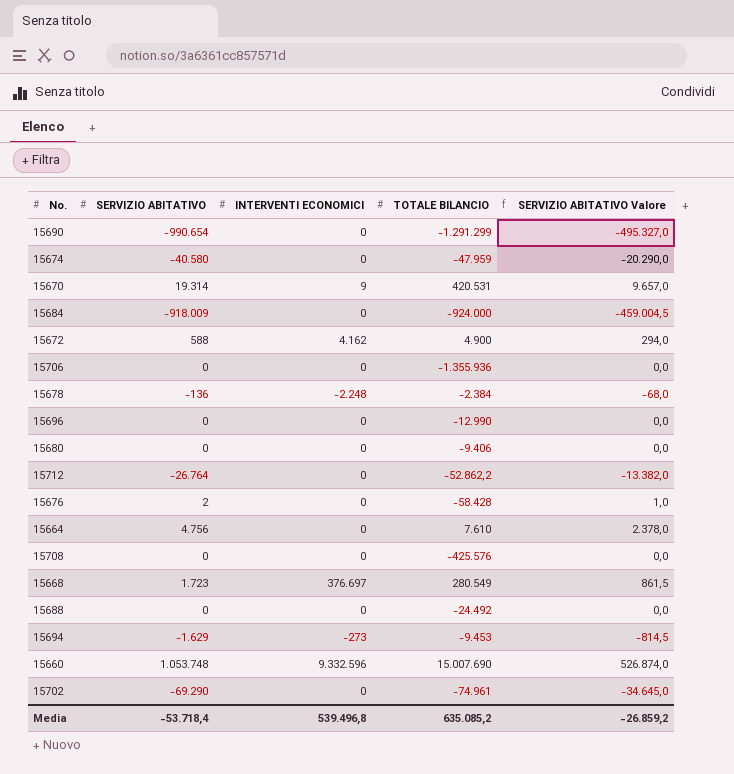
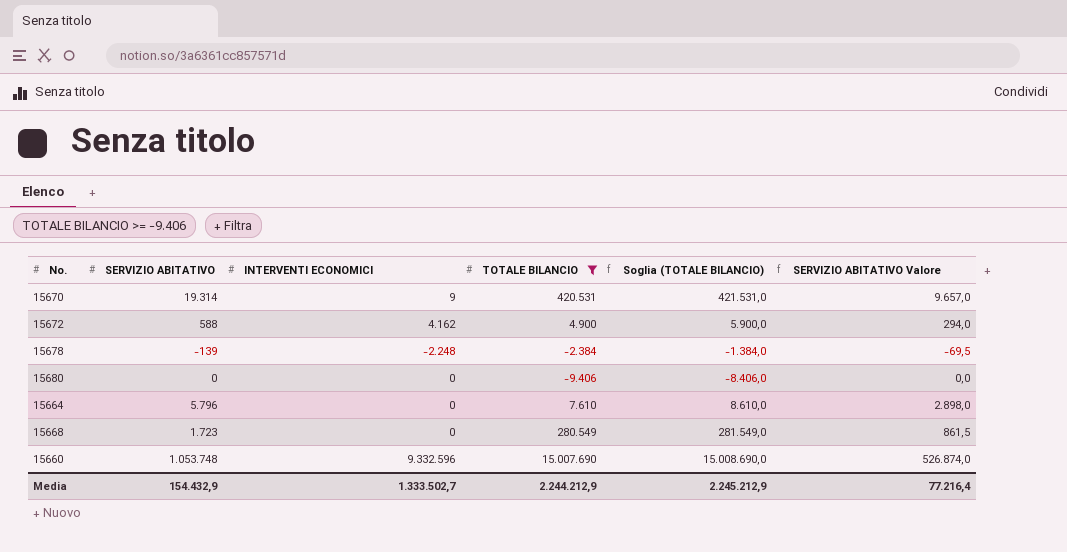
filter: none -> TOTALE BILANCIO >= -9.406
column Soglia (TOTALE BILANCIO) | formula: none -> [TOTALE BILANCIO] + 1000
15678 | SERVIZIO ABITATIVO: -136 -> -139
15678 | SERVIZIO ABITATIVO Valore: -68,0 -> -69,5
15664 | SERVIZIO ABITATIVO: 4.756 -> 5.796
15664 | SERVIZIO ABITATIVO Valore: 2.378,0 -> 2.898,0
15668 | INTERVENTI ECONOMICI: 376.697 -> 0
Media | SERVIZIO ABITATIVO: -53.718,4 -> 154.432,9
Media | INTERVENTI ECONOMICI: 539.496,8 -> 1.333.502,7
Media | TOTALE BILANCIO: 635.085,2 -> 2.244.212,9
Media | SERVIZIO ABITATIVO Valore: -26.859,2 -> 77.216,4

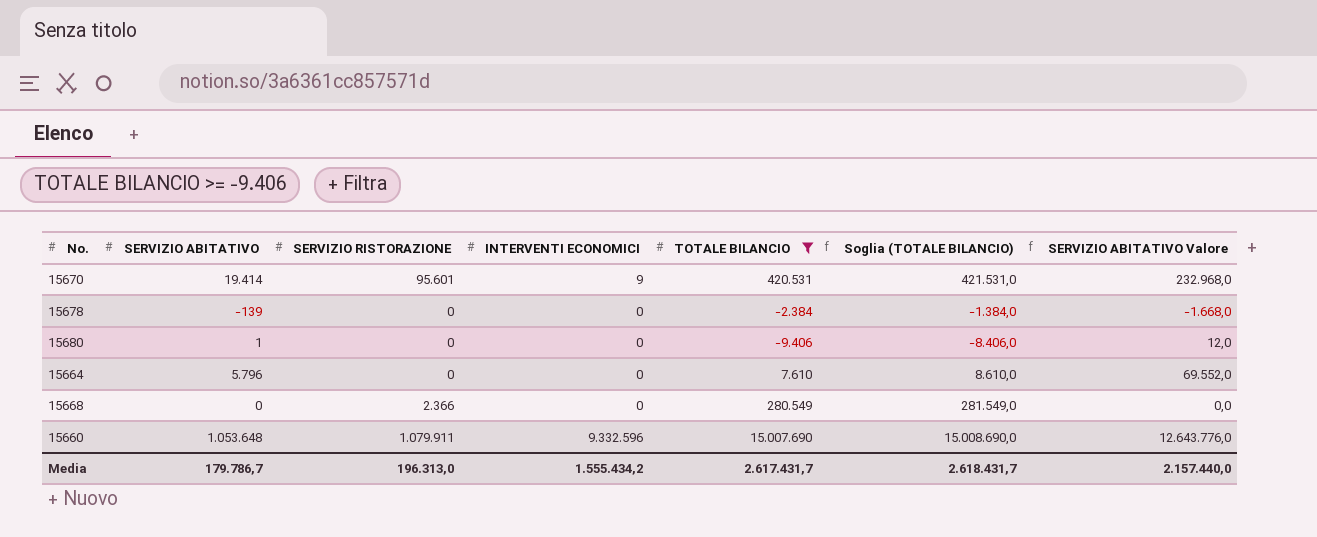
column SERVIZIO RISTORAZIONE | position: none -> 3
column SERVIZIO ABITATIVO Valore | formula: [SERVIZIO ABITATIVO] * 0,5 -> [SERVIZIO ABITATIVO] * 12
row 15672: 588 | 4.162 | 4.900 | 5.900,0 | 294,0 -> none
15670 | SERVIZIO ABITATIVO: 19.314 -> 19.414
15678 | INTERVENTI ECONOMICI: -2.248 -> 0
15680 | SERVIZIO ABITATIVO: 0 -> 1
15668 | SERVIZIO ABITATIVO: 1.723 -> 0
15660 | SERVIZIO ABITATIVO: 1.053.748 -> 1.053.648
Media | SERVIZIO ABITATIVO: 154.432,9 -> 179.786,7
Media | INTERVENTI ECONOMICI: 1.333.502,7 -> 1.555.434,2
Media | TOTALE BILANCIO: 2.244.212,9 -> 2.617.431,7
Media | Soglia (TOTALE BILANCIO): 2.245.212,9 -> 2.618.431,7
Media | SERVIZIO ABITATIVO Valore: 77.216,4 -> 2.157.440,0

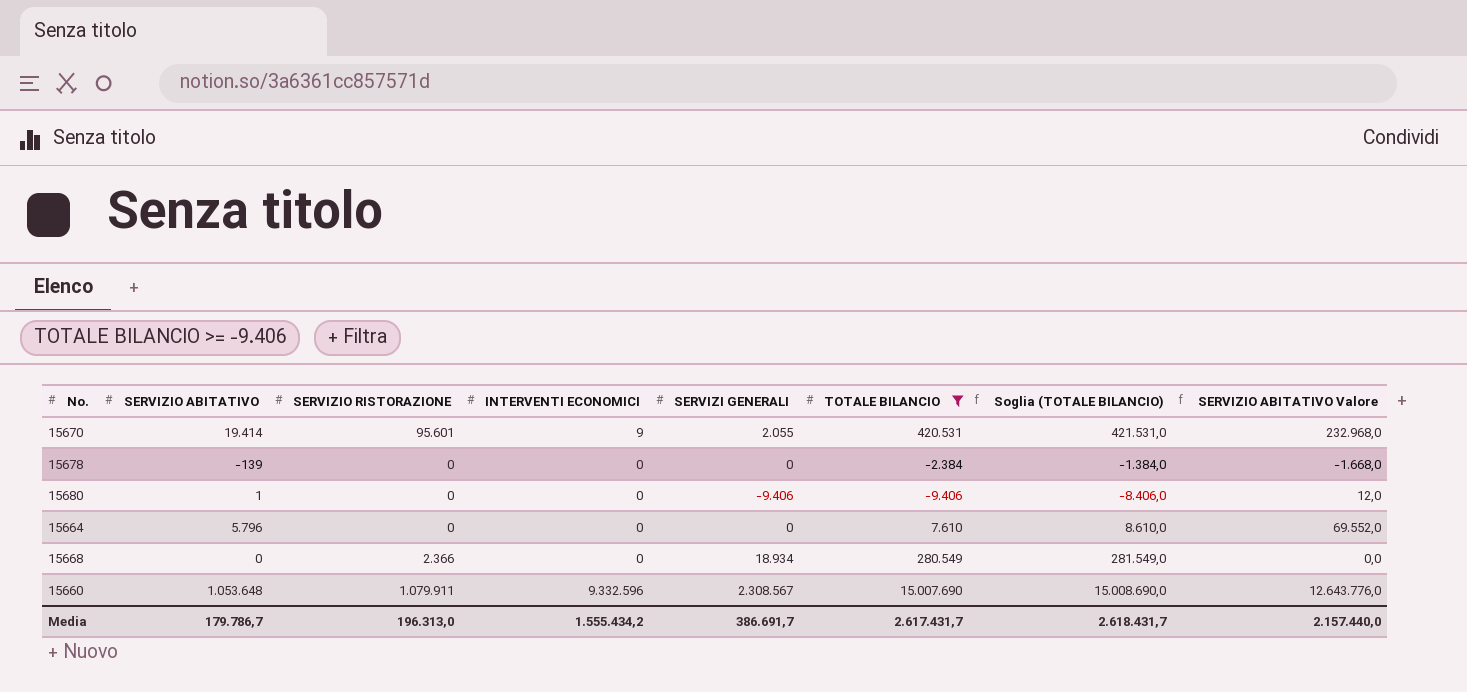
column SERVIZI GENERALI | position: none -> 5

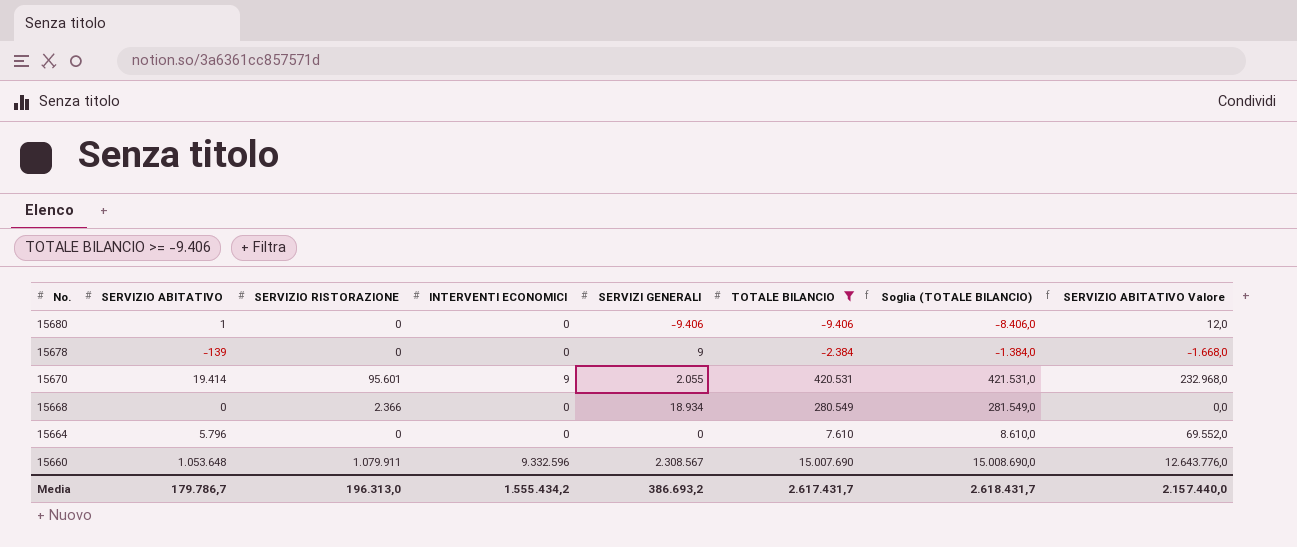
row order: none -> No. descending
15678 | SERVIZI GENERALI: 0 -> 9
Media | SERVIZI GENERALI: 386.691,7 -> 386.693,2

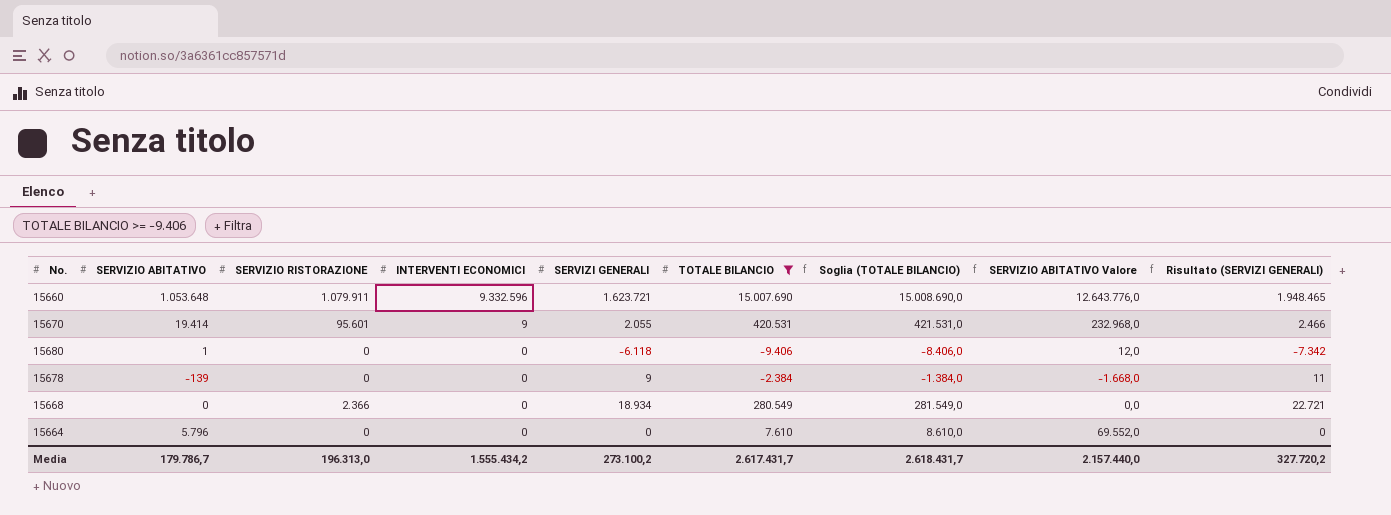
row order: No. descending -> INTERVENTI ECONOMICI descending
column Risultato (SERVIZI GENERALI) | formula: none -> [SERVIZI GENERALI] * 1,2
15660 | SERVIZI GENERALI: 2.308.567 -> 1.623.721
15680 | SERVIZI GENERALI: -9.406 -> -6.118
Media | SERVIZI GENERALI: 386.693,2 -> 273.100,2

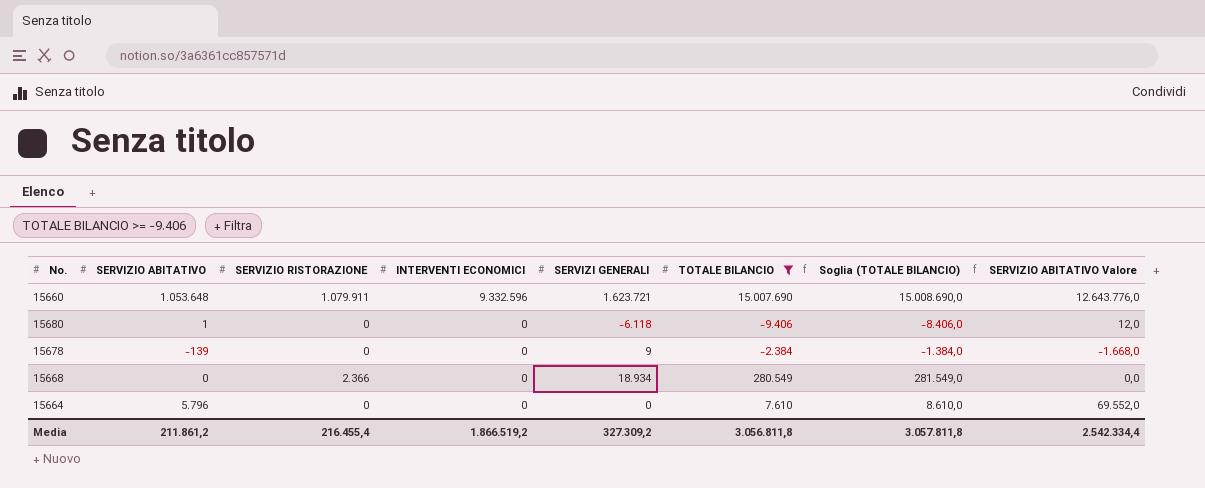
column Risultato (SERVIZI GENERALI) | formula: [SERVIZI GENERALI] * 1,2 -> none
row 15670: 19.414 | 95.601 | 9 | 2.055 | 420.531 | 421.531,0 | 232.968,0 | 2.466 -> none
Media | SERVIZIO ABITATIVO: 179.786,7 -> 211.861,2
Media | SERVIZIO RISTORAZIONE: 196.313,0 -> 216.455,4
Media | INTERVENTI ECONOMICI: 1.555.434,2 -> 1.866.519,2
Media | SERVIZI GENERALI: 273.100,2 -> 327.309,2
Media | TOTALE BILANCIO: 2.617.431,7 -> 3.056.811,8
Media | Soglia (TOTALE BILANCIO): 2.618.431,7 -> 3.057.811,8
Media | SERVIZIO ABITATIVO Valore: 2.157.440,0 -> 2.542.334,4

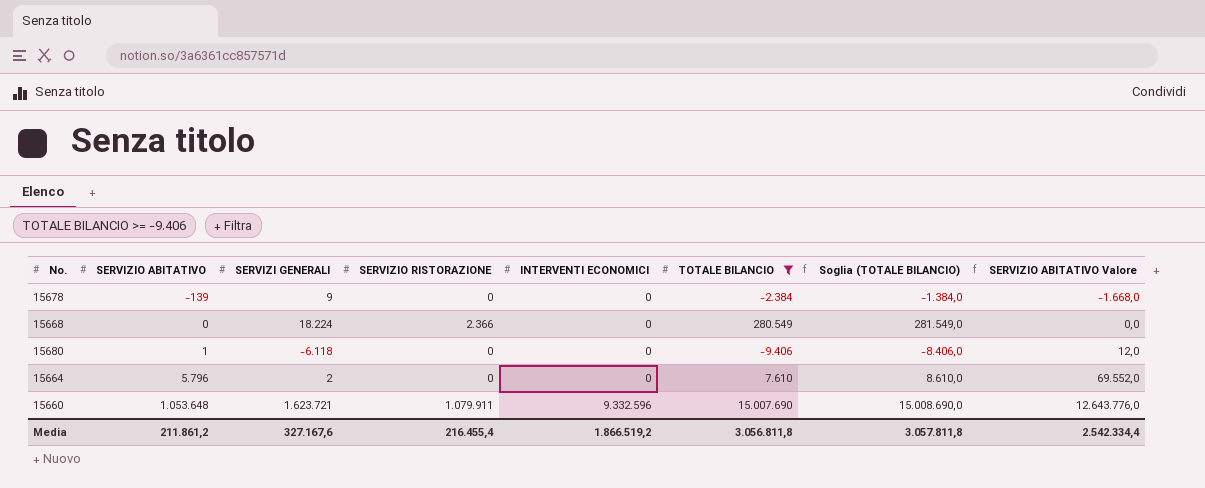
row order: INTERVENTI ECONOMICI descending -> SERVIZIO ABITATIVO ascending
column SERVIZI GENERALI | position: 5 -> 3
15668 | SERVIZI GENERALI: 18.934 -> 18.224
15664 | SERVIZI GENERALI: 0 -> 2
Media | SERVIZI GENERALI: 327.309,2 -> 327.167,6

